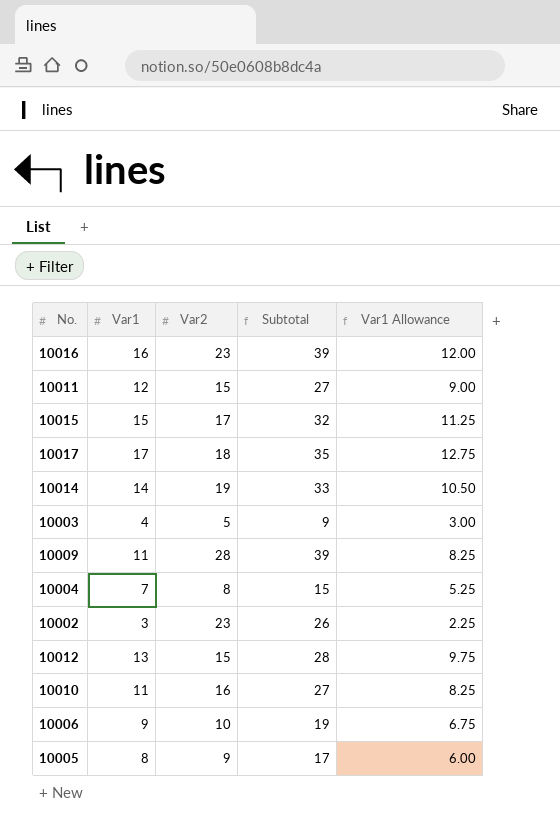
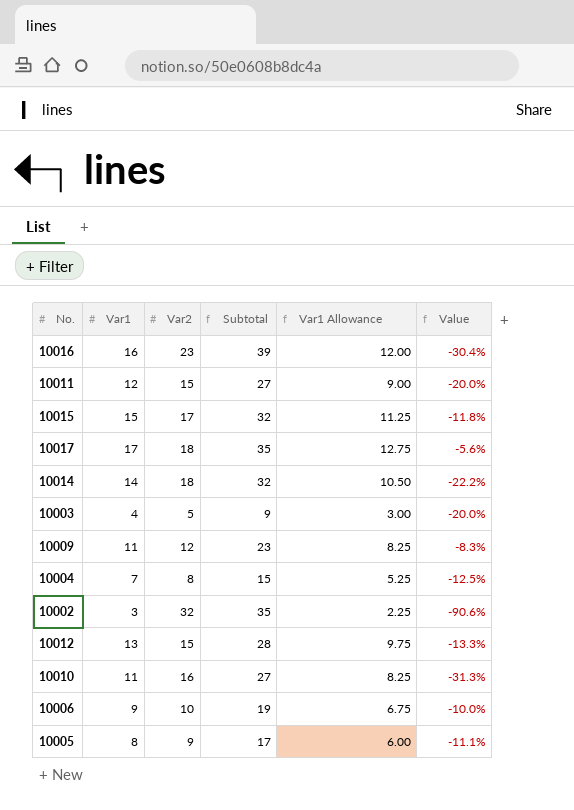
column Value | formula: none -> ([Var1] - [Var2]) / [Var2]
10014 | Var2: 19 -> 18
10014 | Subtotal: 33 -> 32
10009 | Var2: 28 -> 12
10009 | Subtotal: 39 -> 23
10002 | Var2: 23 -> 32
10002 | Subtotal: 26 -> 35

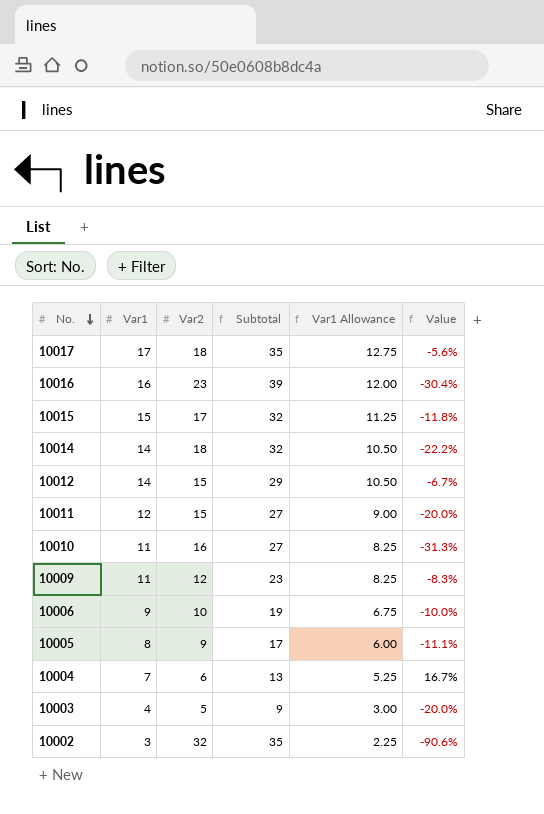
row order: none -> No. descending
10012 | Var1: 13 -> 14
10012 | Subtotal: 28 -> 29
10012 | Var1 Allowance: 9.75 -> 10.50
10012 | Value: -13.3% -> -6.7%
10004 | Var2: 8 -> 6
10004 | Subtotal: 15 -> 13
10004 | Value: -12.5% -> 16.7%

